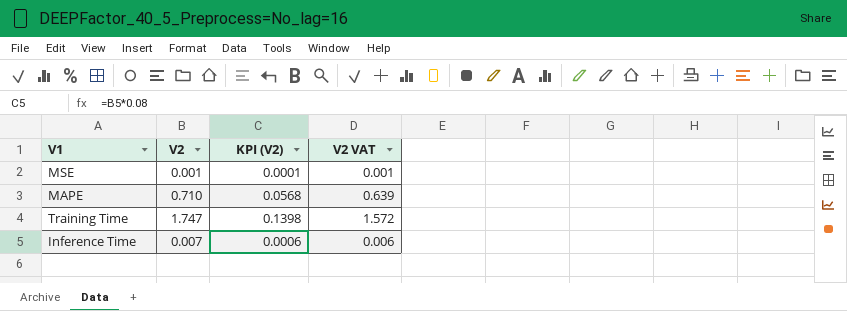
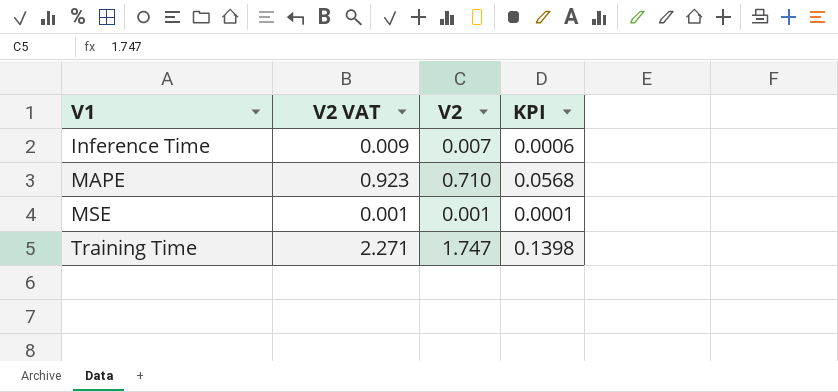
row order: none -> V1 ascending
column V2 VAT | formula: [V2] * 0.9 -> [V2] * 1.3
column V2 VAT | position: 4 -> 2
column name: KPI (V2) -> KPI

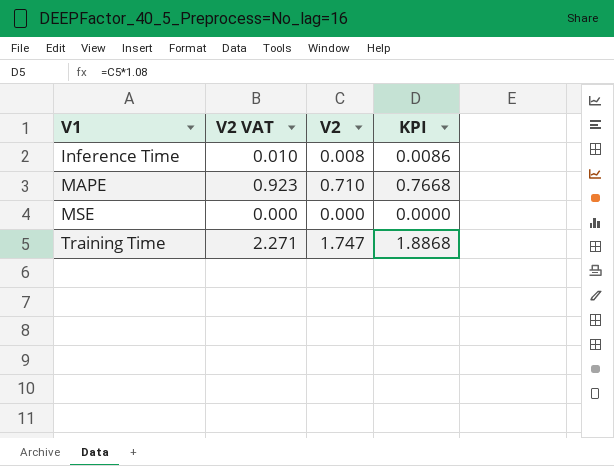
column KPI | formula: [V2] * 0.08 -> [V2] * 1.08
Inference Time | V2 VAT: 0.009 -> 0.010
Inference Time | V2: 0.007 -> 0.008
MSE | V2 VAT: 0.001 -> 0.000
MSE | V2: 0.001 -> 0.000

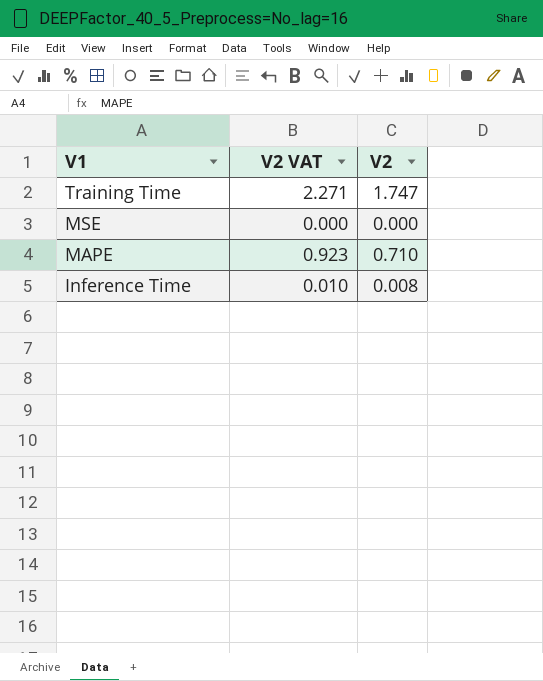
row order: V1 ascending -> V1 descending
column KPI | formula: [V2] * 1.08 -> none

